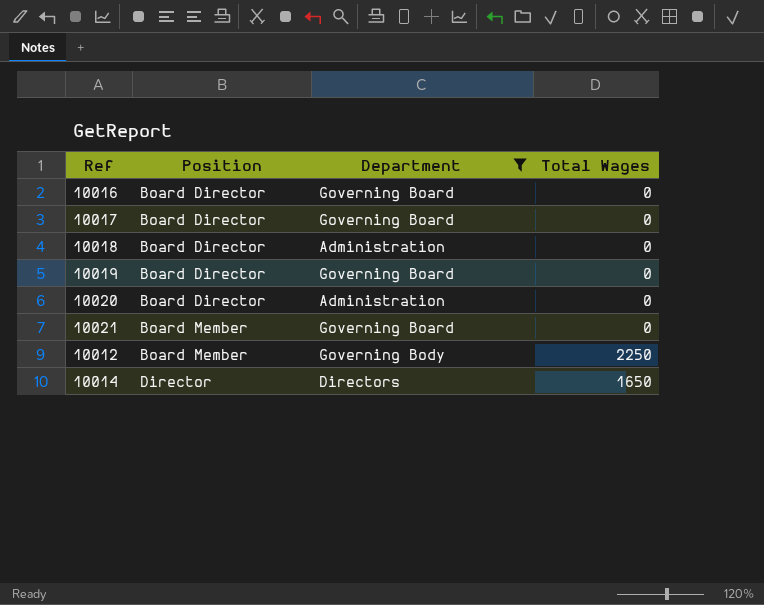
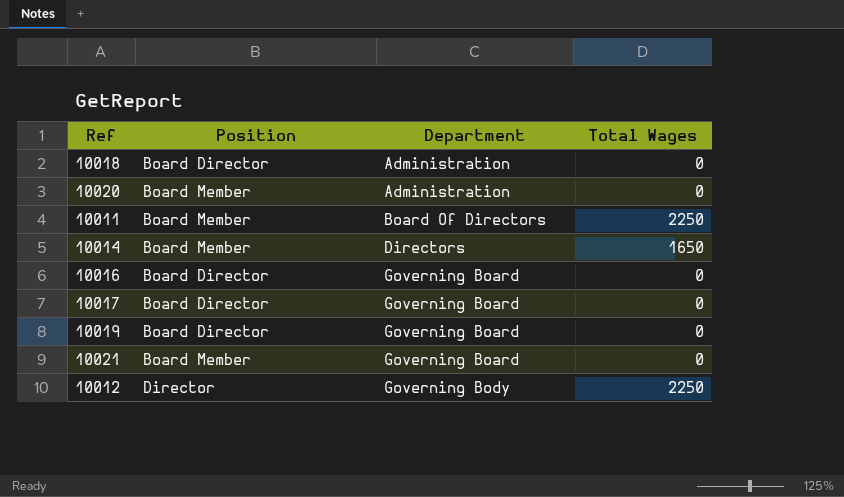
filter: Department != Board Of Directors -> none
row order: Position ascending -> Department ascending
10020 | Position: Board Director -> Board Member
10014 | Position: Director -> Board Member
10012 | Position: Board Member -> Director

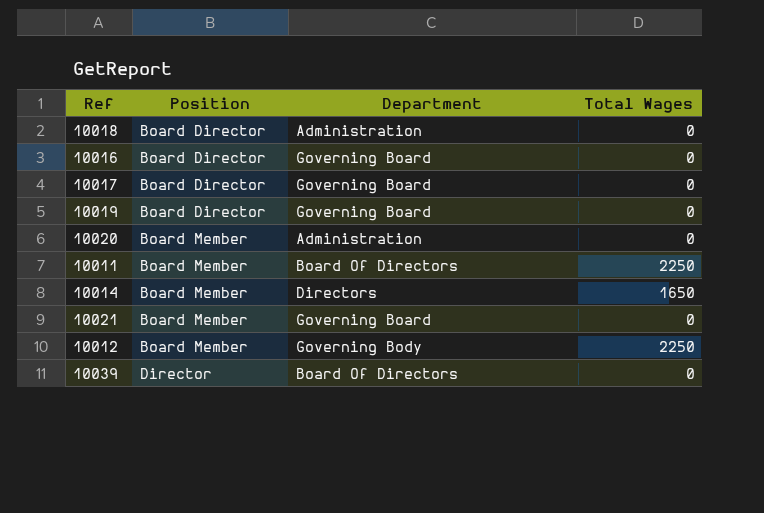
row order: Department ascending -> Position ascending
10012 | Position: Director -> Board Member
row 10039: none -> Director | Board Of Directors | 0

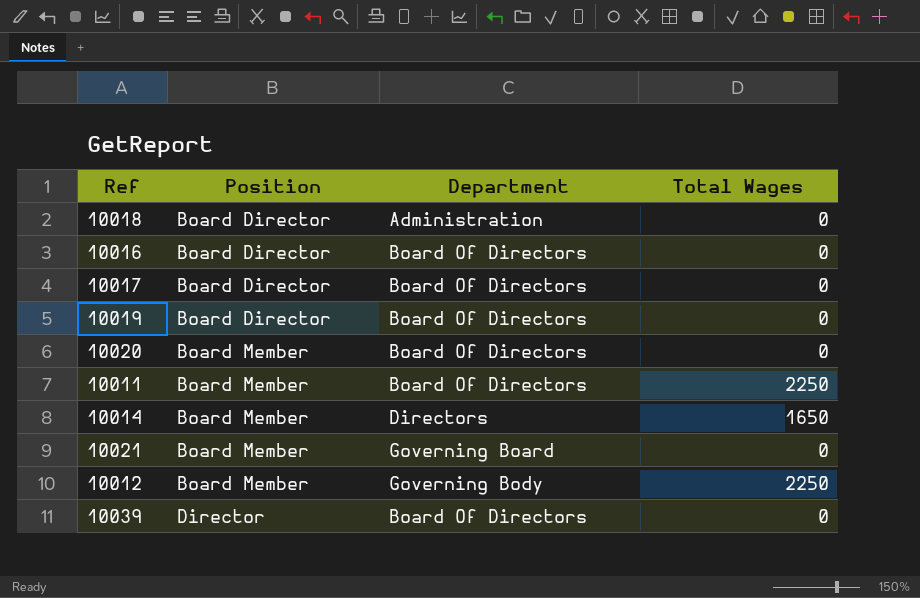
10016 | Department: Governing Board -> Board Of Directors
10017 | Department: Governing Board -> Board Of Directors
10019 | Department: Governing Board -> Board Of Directors
10020 | Department: Administration -> Board Of Directors

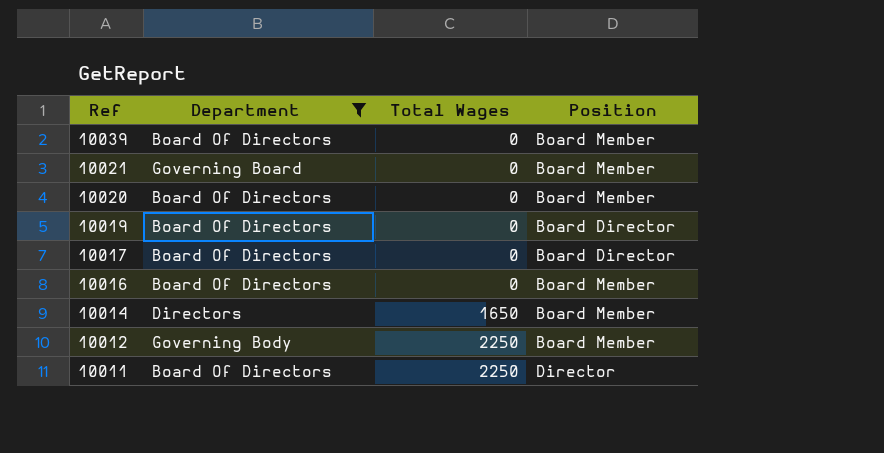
filter: none -> Department != Administration
row order: Position ascending -> Ref descending
column Position | position: 2 -> 4
10039 | Position: Director -> Board Member
10016 | Position: Board Director -> Board Member
10011 | Position: Board Member -> Director

